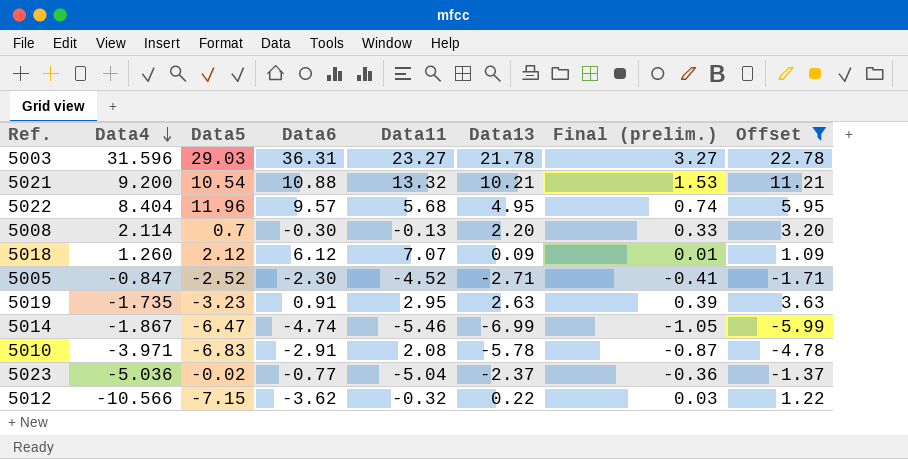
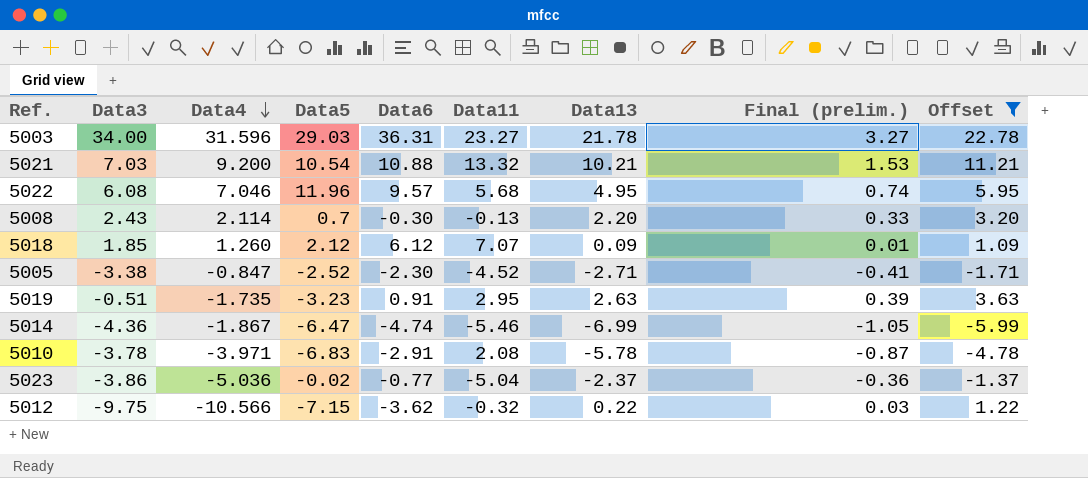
column Data3 | position: none -> 2
5022 | Data4: 8.404 -> 7.046

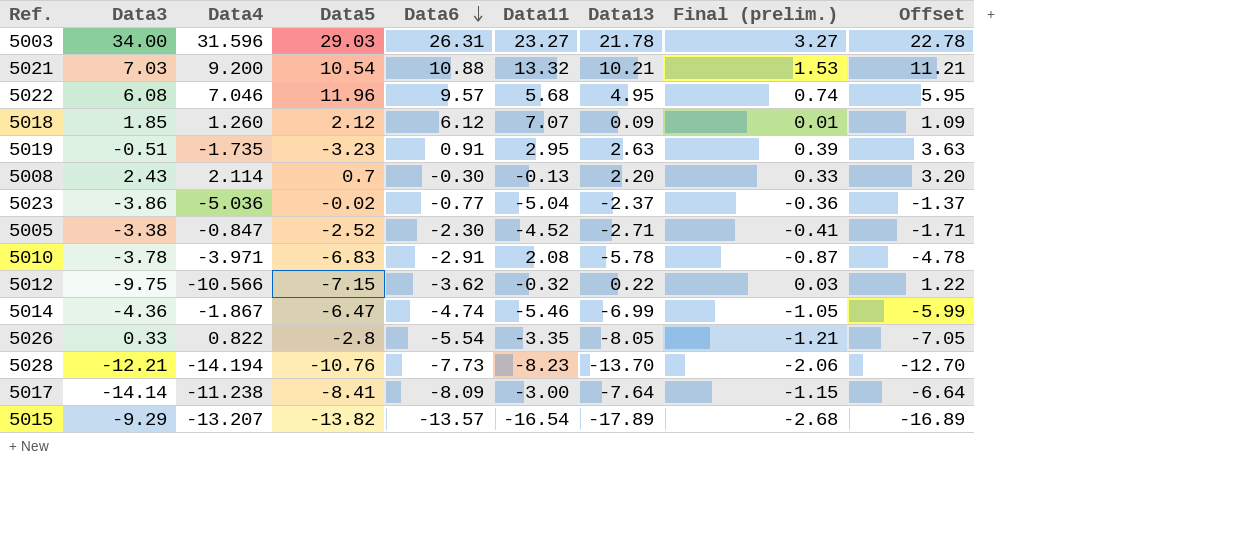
filter: Offset >= -5.99 -> none
row order: Data4 descending -> Data6 descending
5003 | Data6: 36.31 -> 26.31

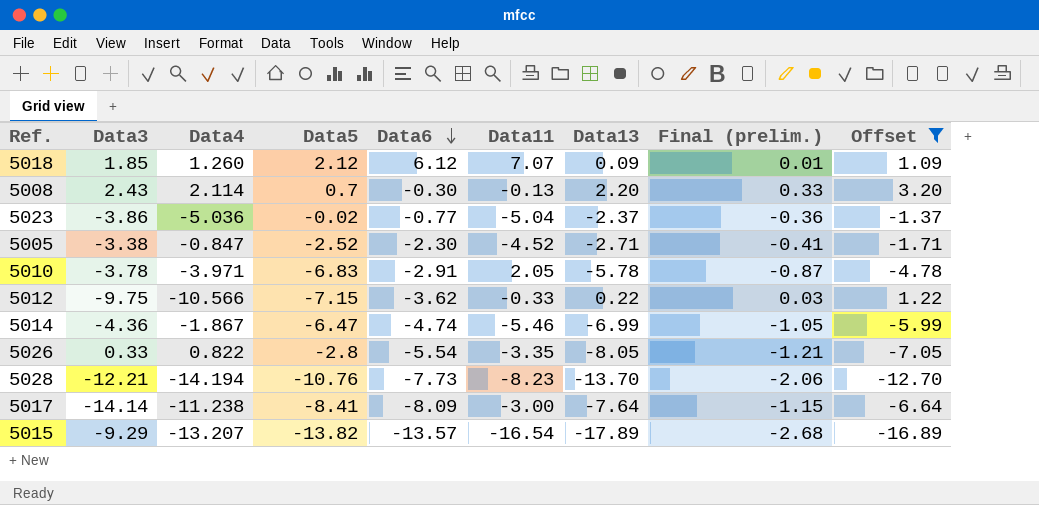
filter: none -> Offset <= 3.20
5010 | Data11: 2.08 -> 2.05
5012 | Data11: -0.32 -> -0.33

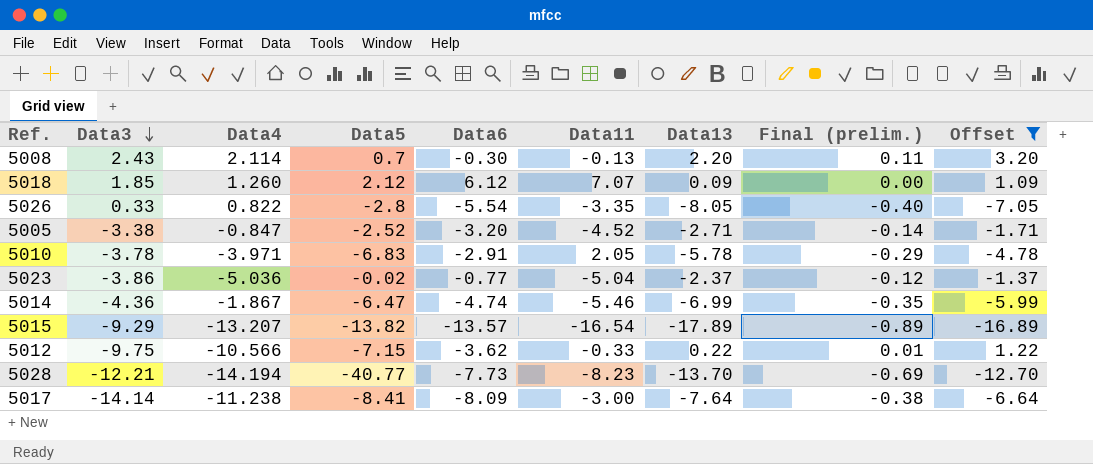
row order: Data6 descending -> Data3 descending
column Final (prelim.) | formula: [Data13] * 0.15 -> [Data13] * 0.05
5005 | Data6: -2.30 -> -3.20
5028 | Data5: -10.76 -> -40.77

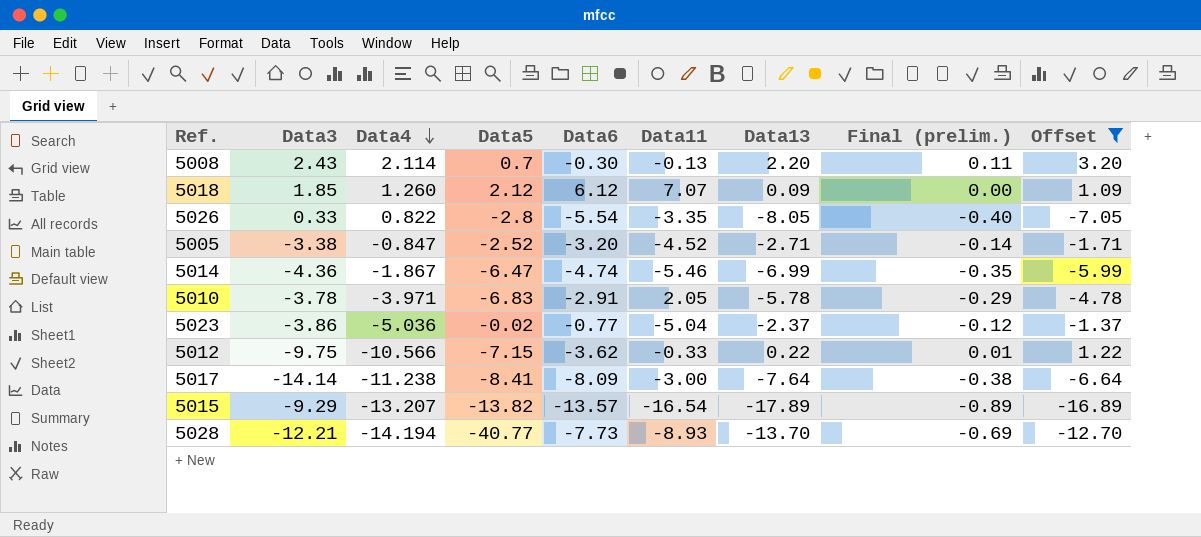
row order: Data3 descending -> Data4 descending
5028 | Data11: -8.23 -> -8.93

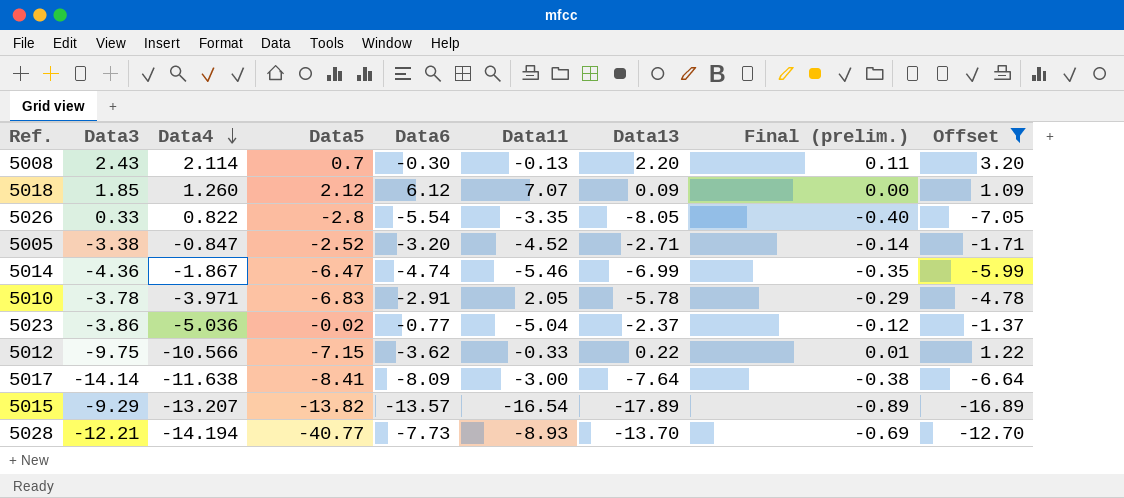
5017 | Data4: -11.238 -> -11.638

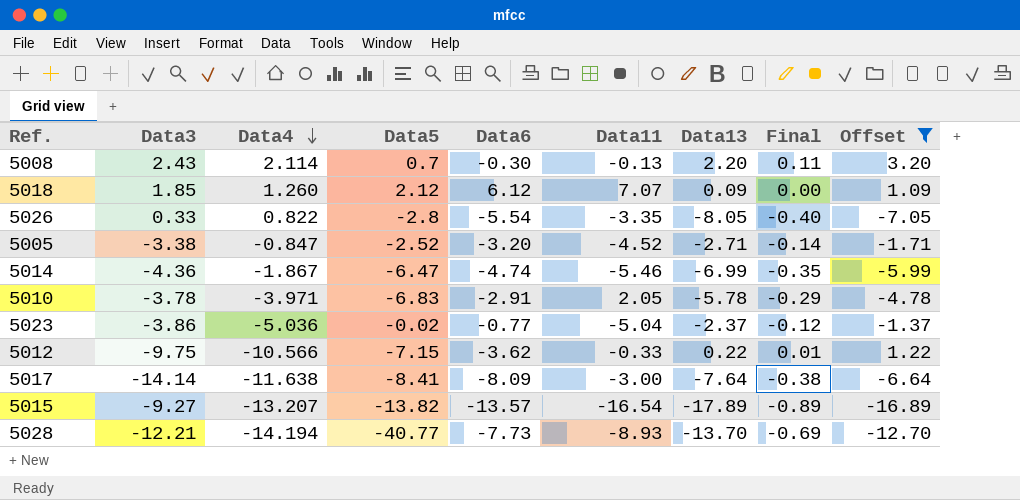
column name: Final (prelim.) -> Final
5015 | Data3: -9.29 -> -9.27

